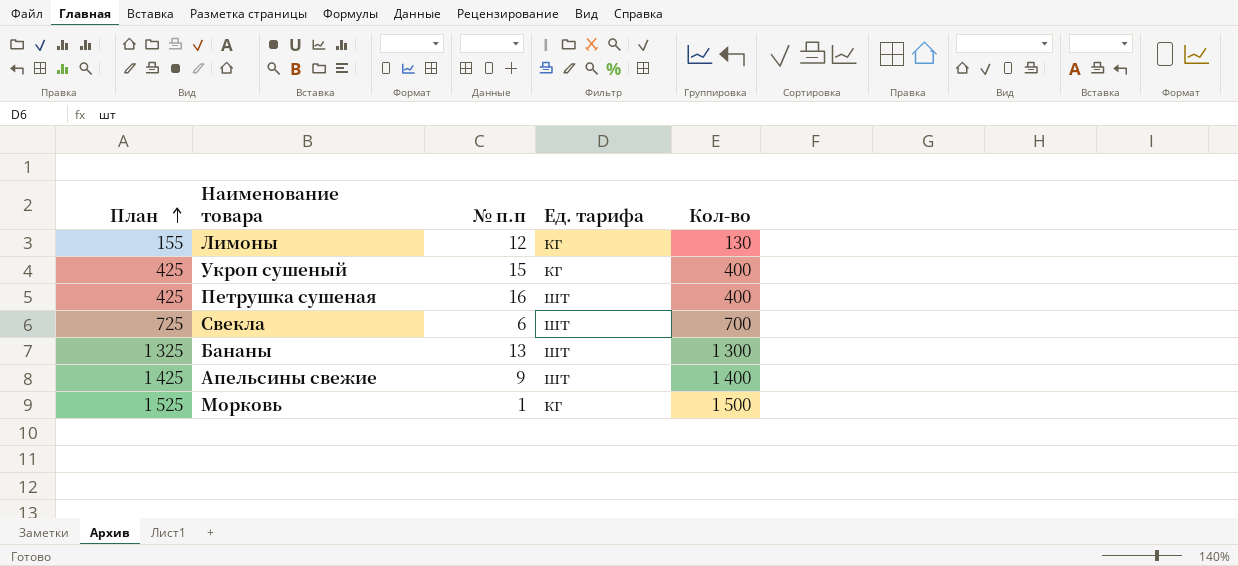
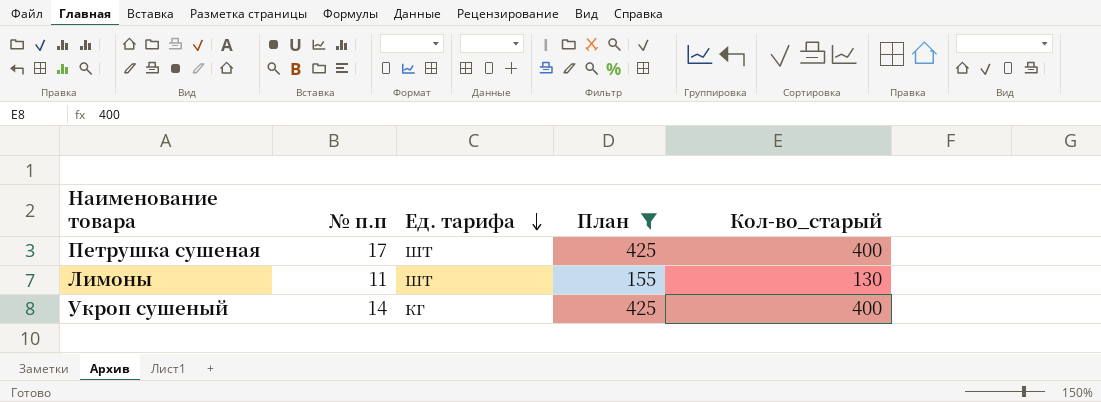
filter: none -> План <= 425
row order: План ascending -> Ед. тарифа descending
column План | position: 1 -> 4
column name: Кол-во -> Кол-во_старый
Петрушка сушеная | № п.п: 16 -> 17
Лимоны | № п.п: 12 -> 11
Лимоны | Ед. тарифа: кг -> шт
Укроп сушеный | № п.п: 15 -> 14

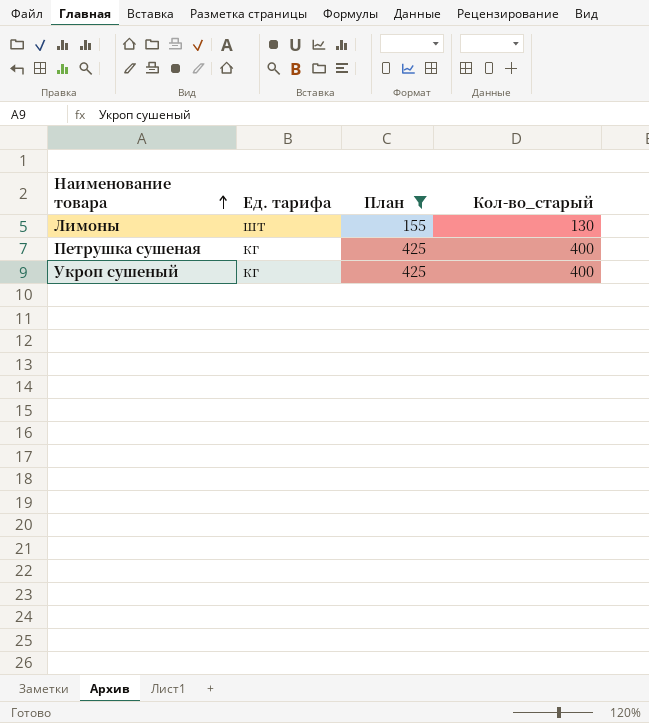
row order: Ед. тарифа descending -> Наименование товара ascending
column № п.п | position: 2 -> none
Петрушка сушеная | Ед. тарифа: шт -> кг

